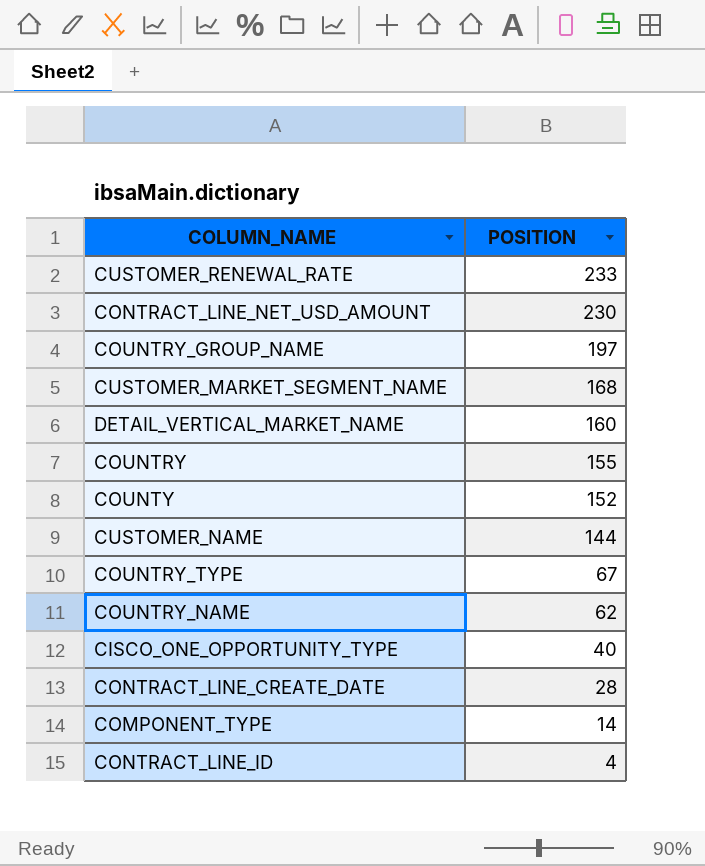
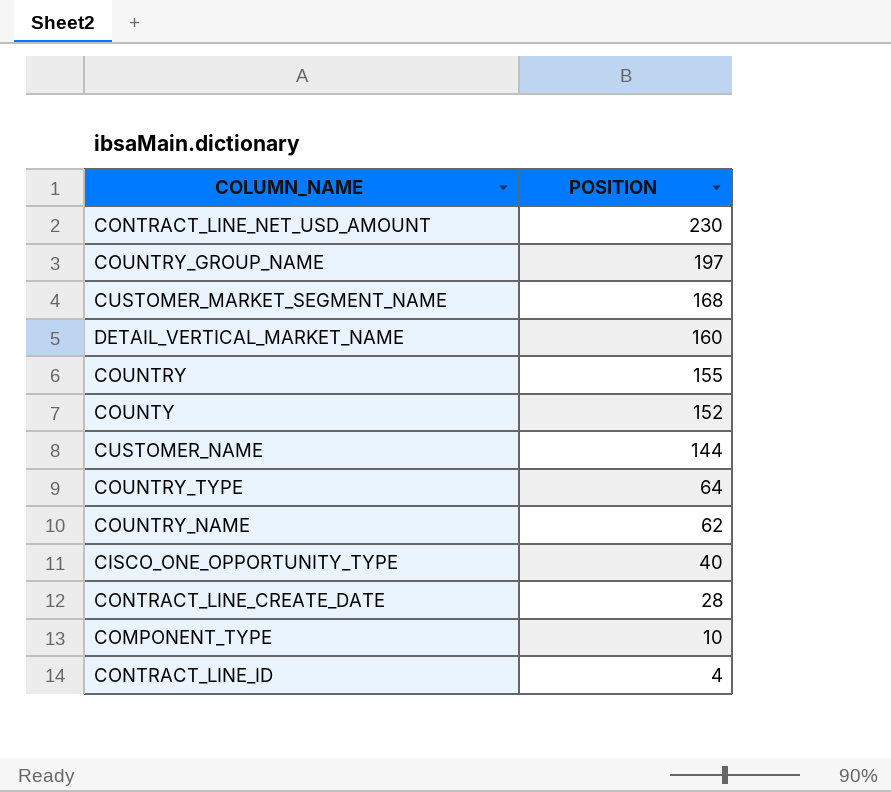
row CUSTOMER_RENEWAL_RATE: 233 -> none
COUNTRY_TYPE | POSITION: 67 -> 64
COMPONENT_TYPE | POSITION: 14 -> 10

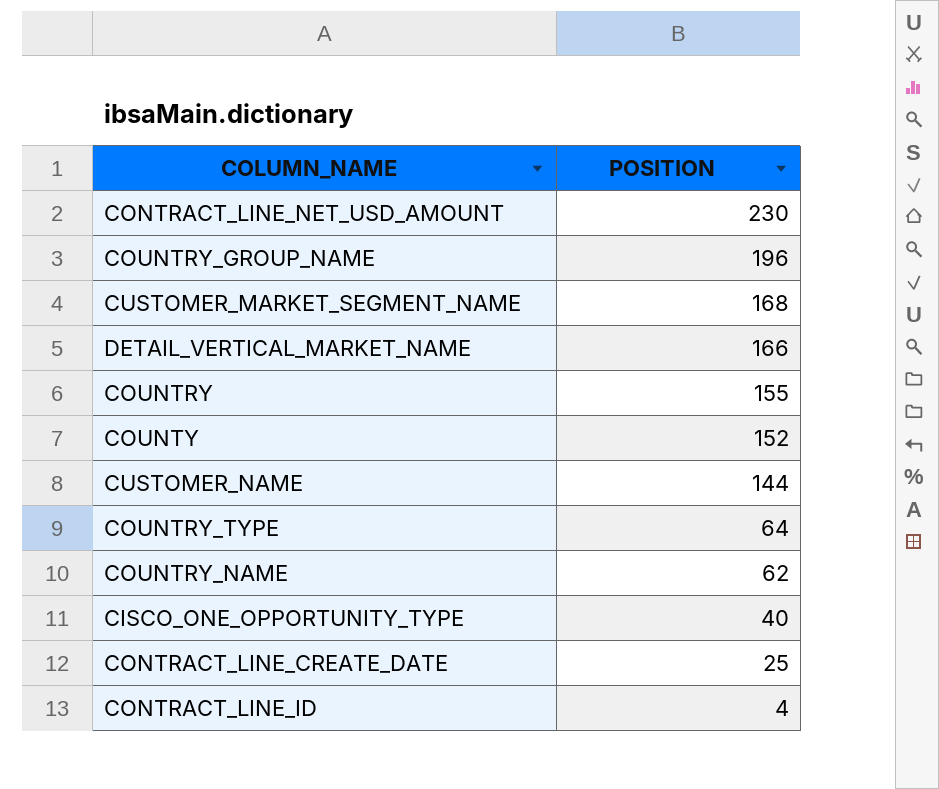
row COMPONENT_TYPE: 10 -> none
COUNTRY_GROUP_NAME | POSITION: 197 -> 196
DETAIL_VERTICAL_MARKET_NAME | POSITION: 160 -> 166
CONTRACT_LINE_CREATE_DATE | POSITION: 28 -> 25

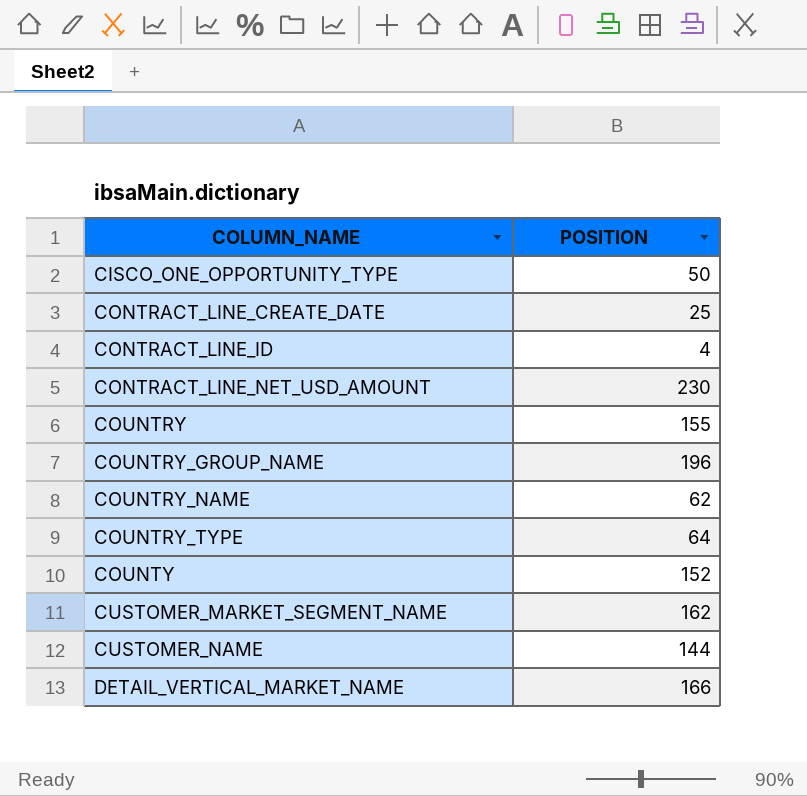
row order: POSITION descending -> COLUMN_NAME ascending
CISCO_ONE_OPPORTUNITY_TYPE | POSITION: 40 -> 50
CUSTOMER_MARKET_SEGMENT_NAME | POSITION: 168 -> 162

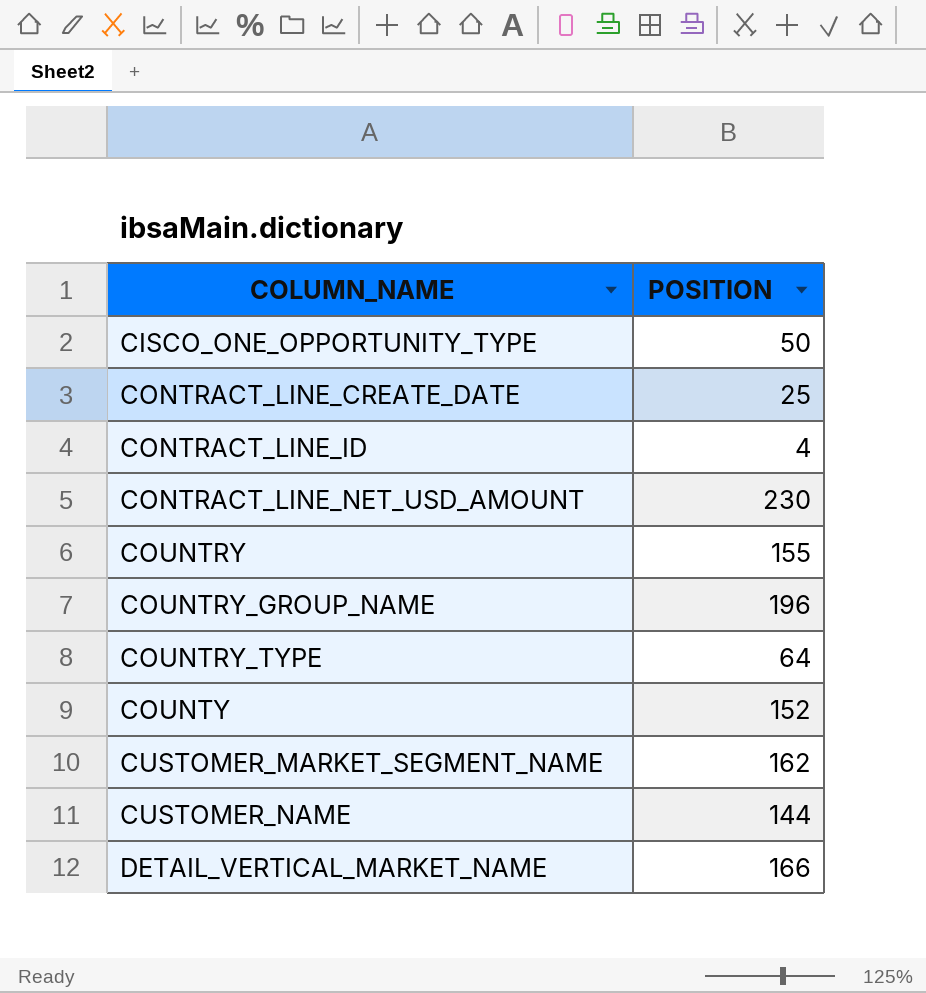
row COUNTRY_NAME: 62 -> none

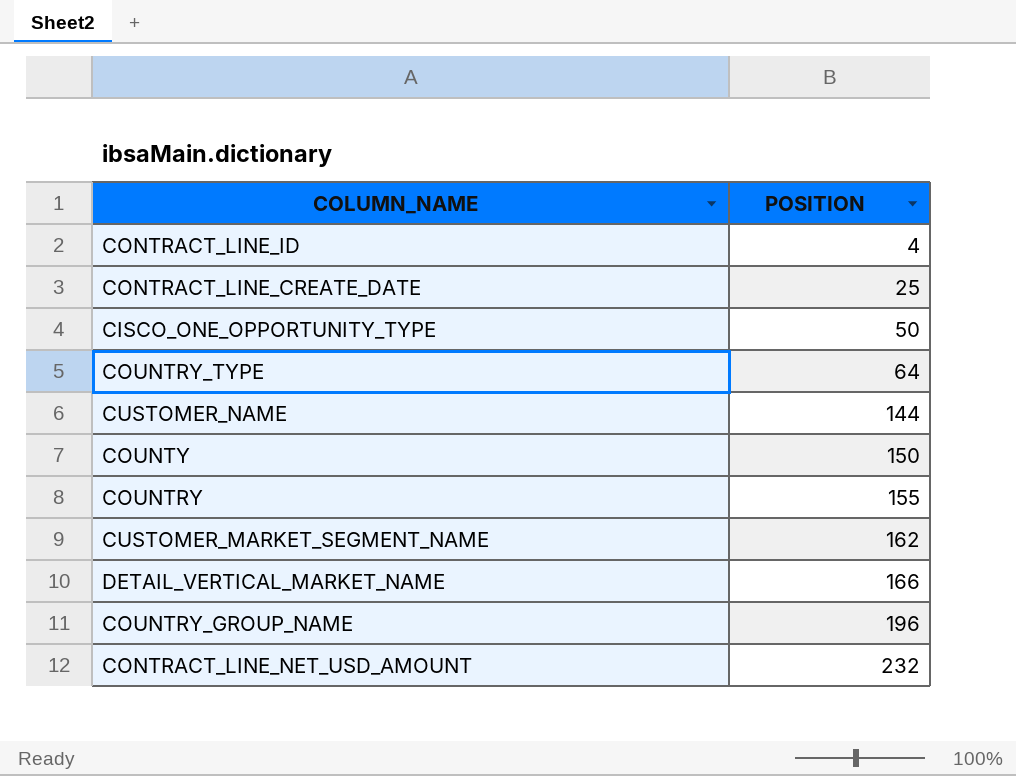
row order: COLUMN_NAME ascending -> POSITION ascending
COUNTY | POSITION: 152 -> 150
CONTRACT_LINE_NET_USD_AMOUNT | POSITION: 230 -> 232

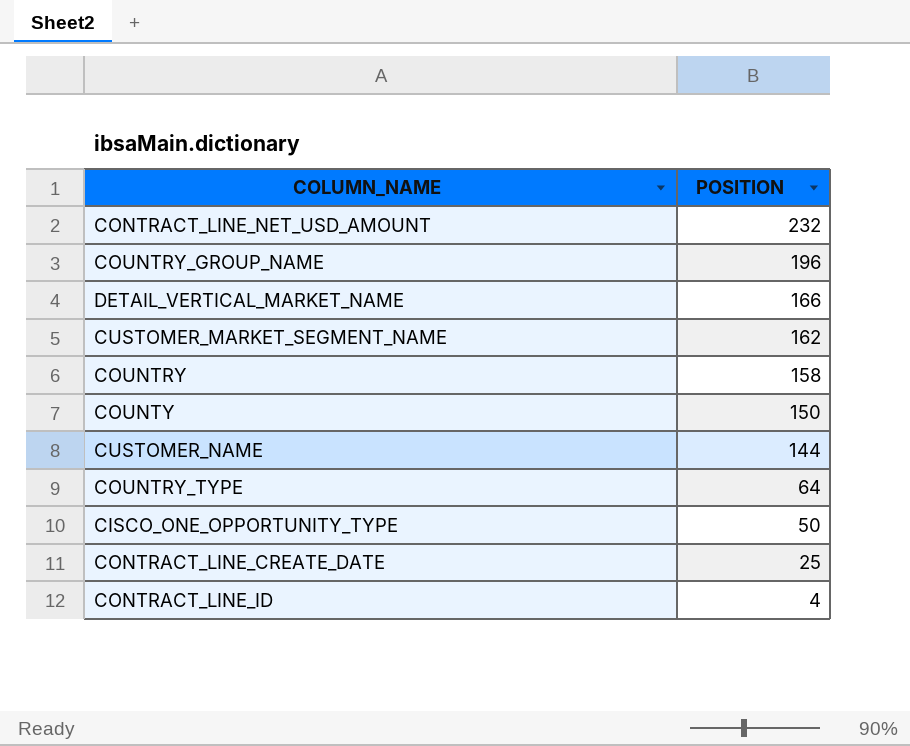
row order: POSITION ascending -> POSITION descending
COUNTRY | POSITION: 155 -> 158

